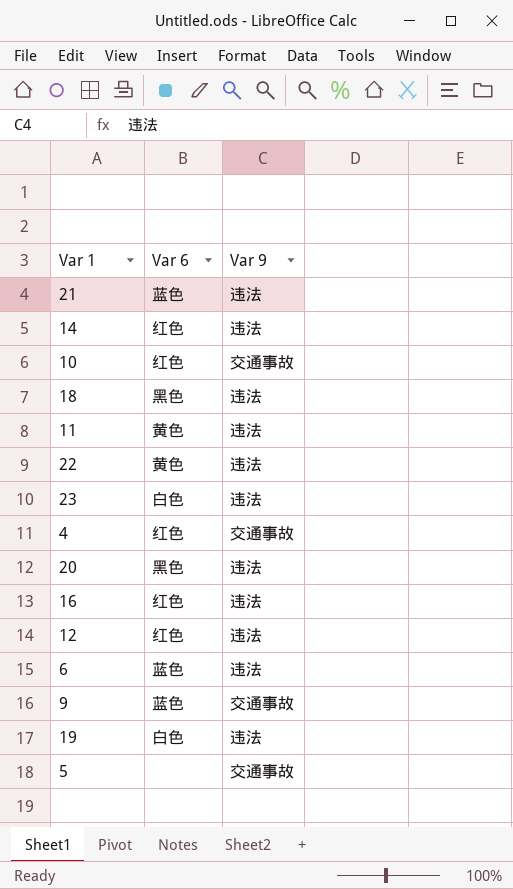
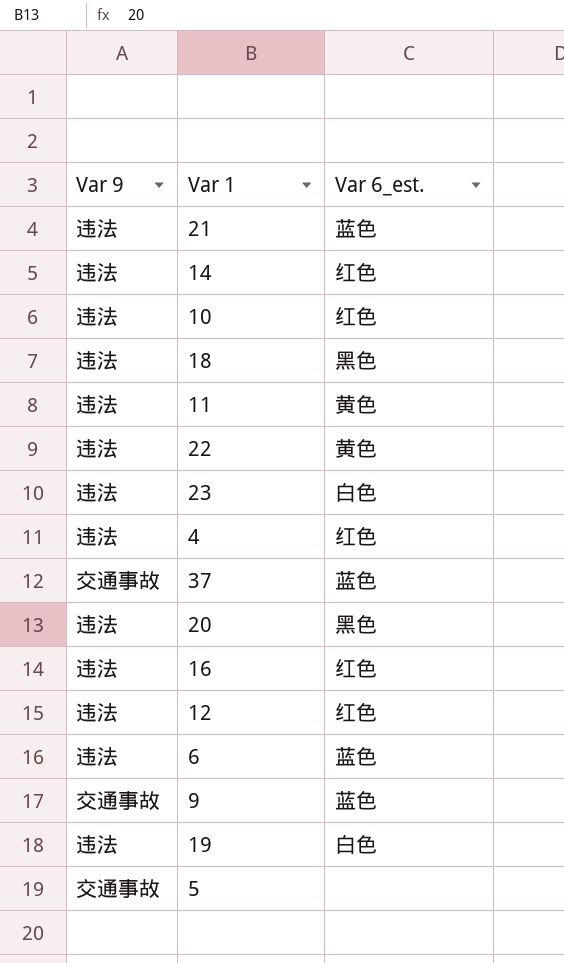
column Var 9 | position: 3 -> 1
column name: Var 6 -> Var 6_est.
10 | Var 9: 交通事故 -> 违法
4 | Var 9: 交通事故 -> 违法
row 37: none -> 交通事故 | 蓝色

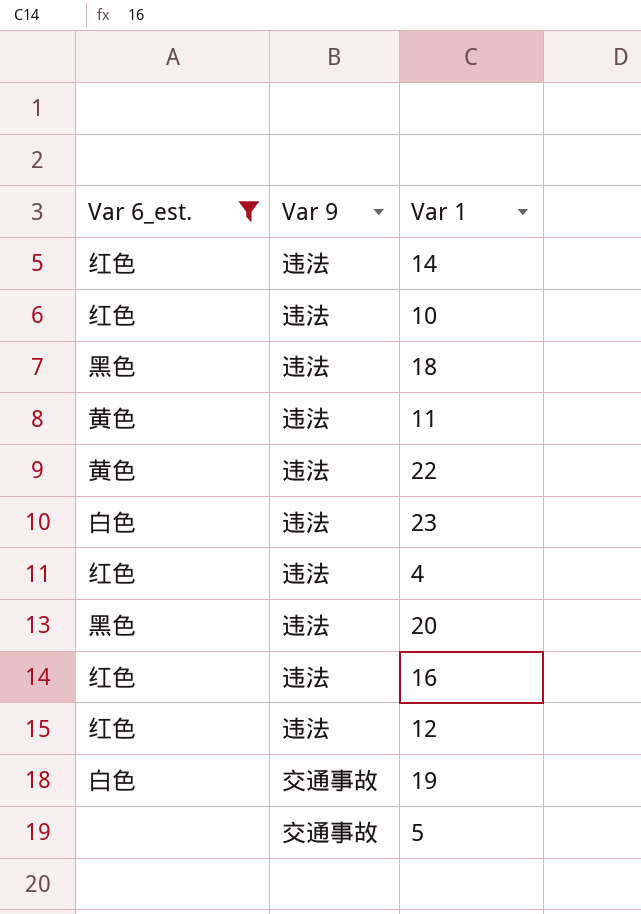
filter: none -> Var 6_est. != 蓝色
column Var 6_est. | position: 3 -> 1
19 | Var 9: 违法 -> 交通事故

